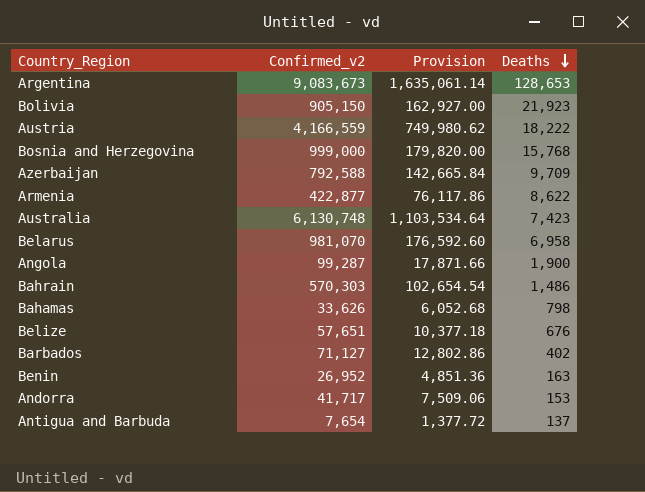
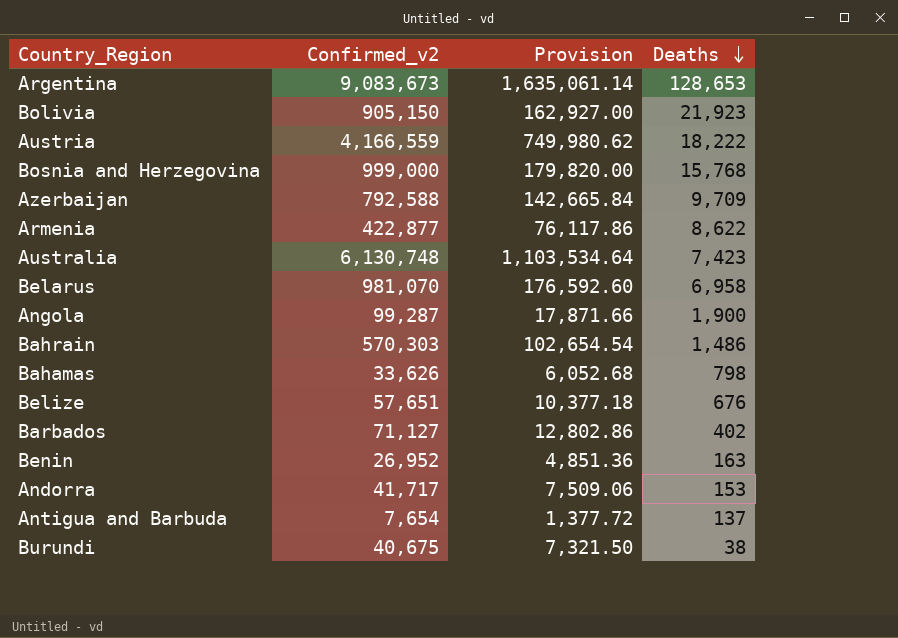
row Burundi: none -> 40,675 | 7,321.50 | 38

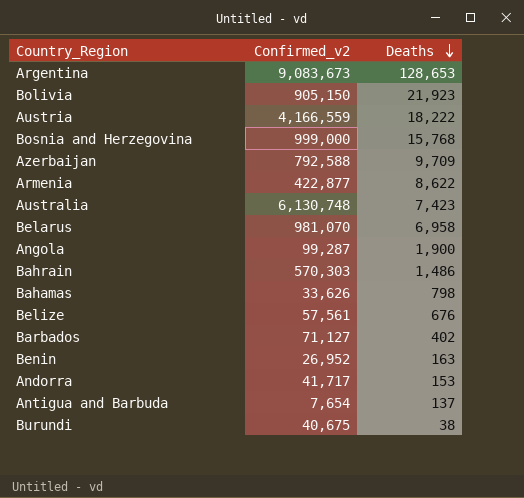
column Provision | formula: [Confirmed_v2] * 0.18 -> none
Belize | Confirmed_v2: 57,651 -> 57,561

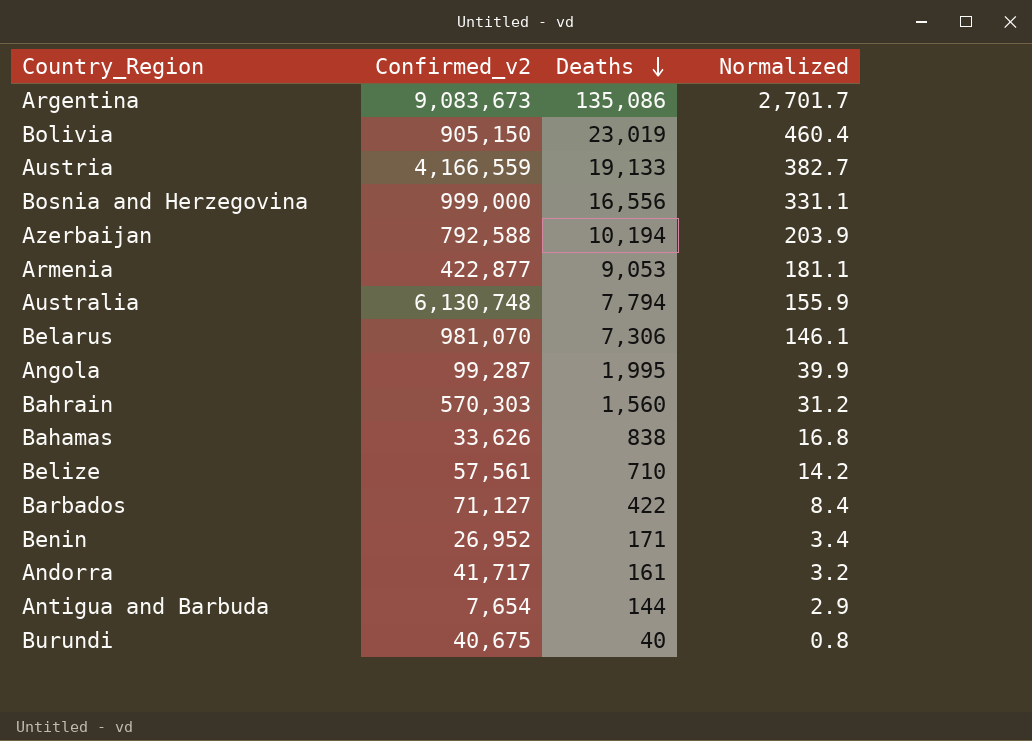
column Normalized | formula: none -> [Deaths] * 0.02
Argentina | Deaths: 128,653 -> 135,086
Bolivia | Deaths: 21,923 -> 23,019
Austria | Deaths: 18,222 -> 19,133
Bosnia and Herzegovina | Deaths: 15,768 -> 16,556
Azerbaijan | Deaths: 9,709 -> 10,194
Armenia | Deaths: 8,622 -> 9,053
Australia | Deaths: 7,423 -> 7,794
Belarus | Deaths: 6,958 -> 7,306
Angola | Deaths: 1,900 -> 1,995
Bahrain | Deaths: 1,486 -> 1,560
Bahamas | Deaths: 798 -> 838
Belize | Deaths: 676 -> 710
Barbados | Deaths: 402 -> 422
Benin | Deaths: 163 -> 171
Andorra | Deaths: 153 -> 161
Antigua and Barbuda | Deaths: 137 -> 144
Burundi | Deaths: 38 -> 40

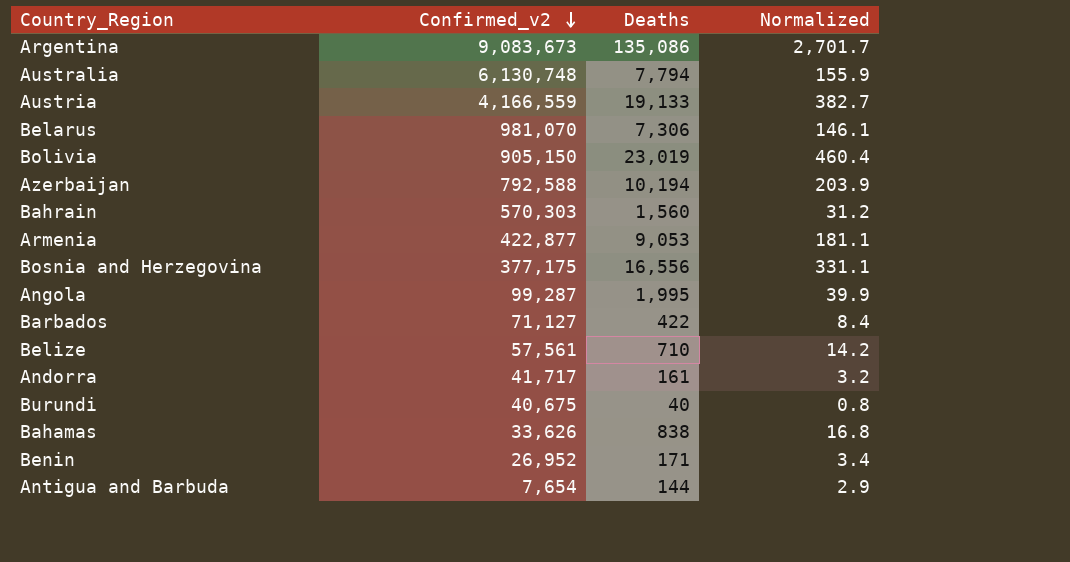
row order: Deaths descending -> Confirmed_v2 descending
Bosnia and Herzegovina | Confirmed_v2: 999,000 -> 377,175

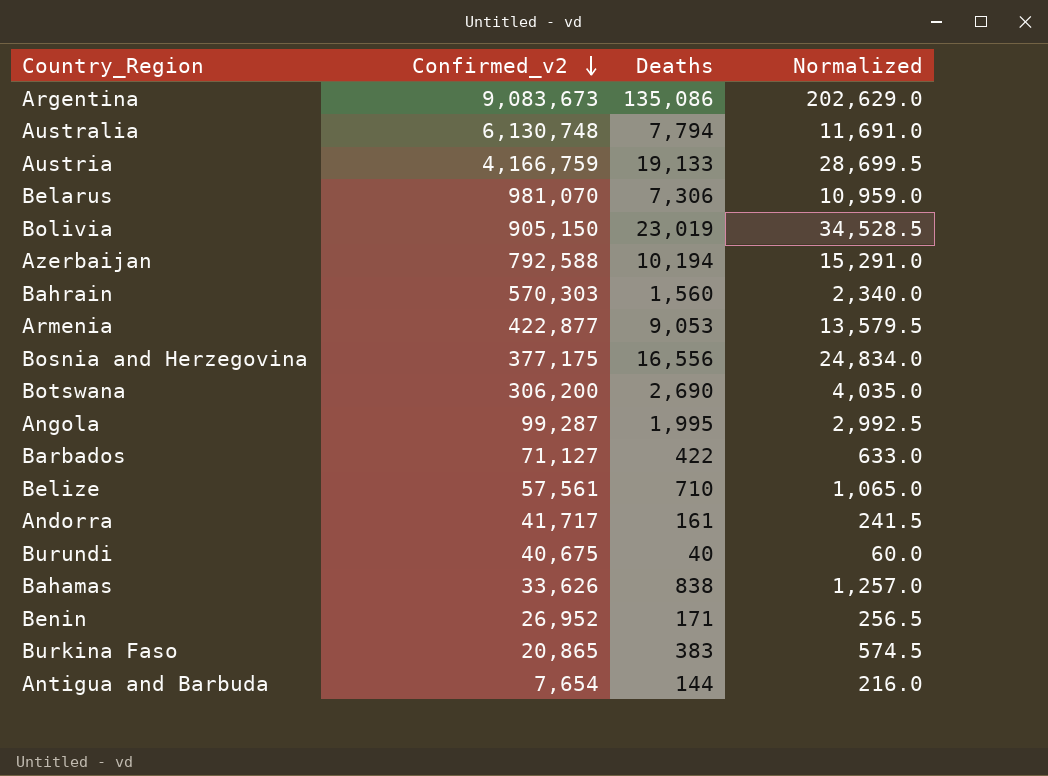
column Normalized | formula: [Deaths] * 0.02 -> [Deaths] * 1.5
Austria | Confirmed_v2: 4,166,559 -> 4,166,759
row Botswana: none -> 306,200 | 2,690 | 4,035.0
row Burkina Faso: none -> 20,865 | 383 | 574.5

